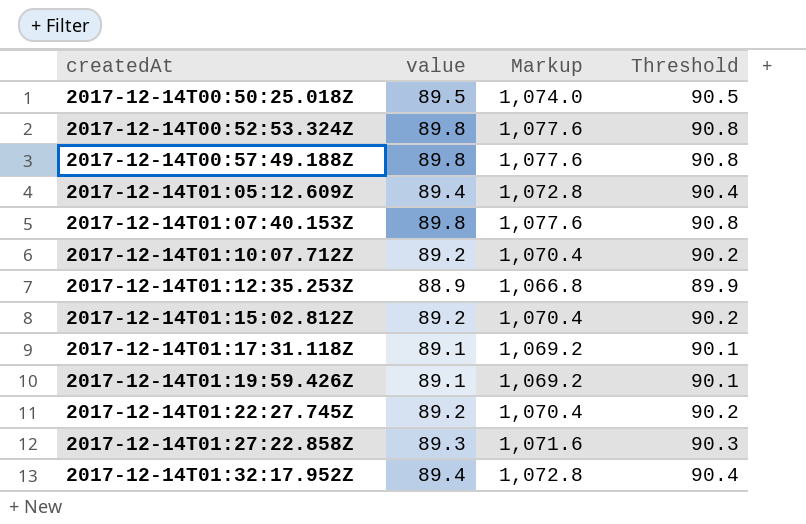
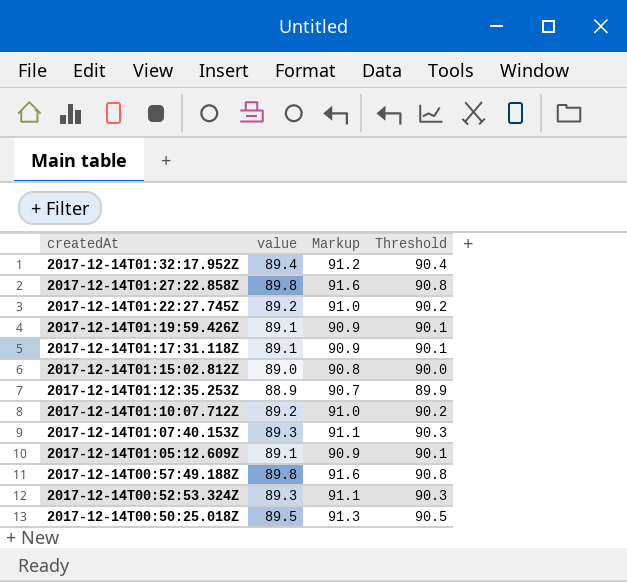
row order: createdAt ascending -> createdAt descending
column Markup | formula: [value] * 12 -> [value] * 1.02
2017-12-14T01:27:22.858Z | value: 89.3 -> 89.8
2017-12-14T01:27:22.858Z | Threshold: 90.3 -> 90.8
2017-12-14T01:15:02.812Z | value: 89.2 -> 89.0
2017-12-14T01:15:02.812Z | Threshold: 90.2 -> 90.0
2017-12-14T01:07:40.153Z | value: 89.8 -> 89.3
2017-12-14T01:07:40.153Z | Threshold: 90.8 -> 90.3
2017-12-14T01:05:12.609Z | value: 89.4 -> 89.1
2017-12-14T01:05:12.609Z | Threshold: 90.4 -> 90.1
2017-12-14T00:52:53.324Z | value: 89.8 -> 89.3
2017-12-14T00:52:53.324Z | Threshold: 90.8 -> 90.3

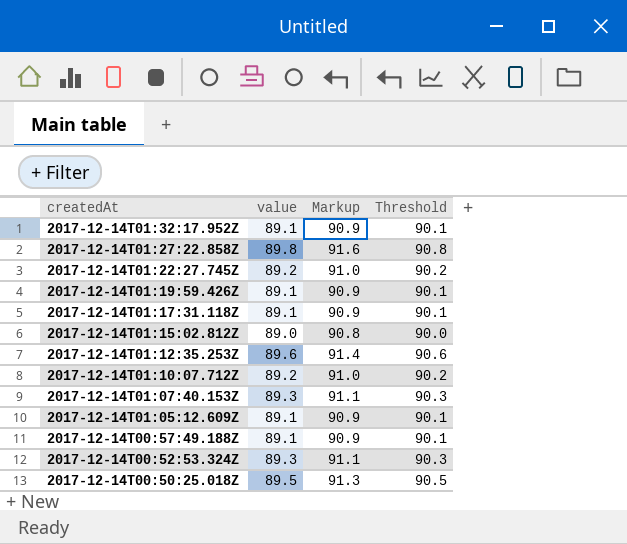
2017-12-14T01:32:17.952Z | value: 89.4 -> 89.1
2017-12-14T01:32:17.952Z | Markup: 91.2 -> 90.9
2017-12-14T01:32:17.952Z | Threshold: 90.4 -> 90.1
2017-12-14T01:12:35.253Z | value: 88.9 -> 89.6
2017-12-14T01:12:35.253Z | Markup: 90.7 -> 91.4
2017-12-14T01:12:35.253Z | Threshold: 89.9 -> 90.6
2017-12-14T00:57:49.188Z | value: 89.8 -> 89.1
2017-12-14T00:57:49.188Z | Markup: 91.6 -> 90.9
2017-12-14T00:57:49.188Z | Threshold: 90.8 -> 90.1

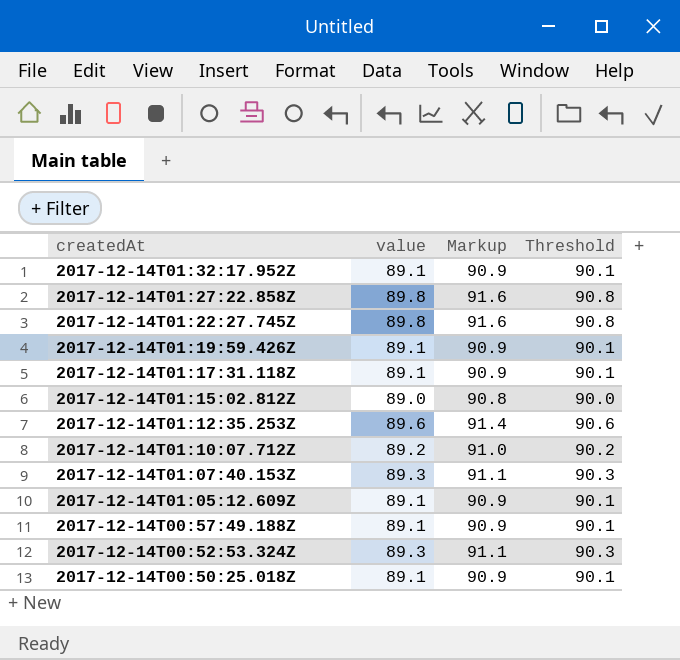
2017-12-14T01:22:27.745Z | value: 89.2 -> 89.8
2017-12-14T01:22:27.745Z | Markup: 91.0 -> 91.6
2017-12-14T01:22:27.745Z | Threshold: 90.2 -> 90.8
2017-12-14T00:50:25.018Z | value: 89.5 -> 89.1
2017-12-14T00:50:25.018Z | Markup: 91.3 -> 90.9
2017-12-14T00:50:25.018Z | Threshold: 90.5 -> 90.1

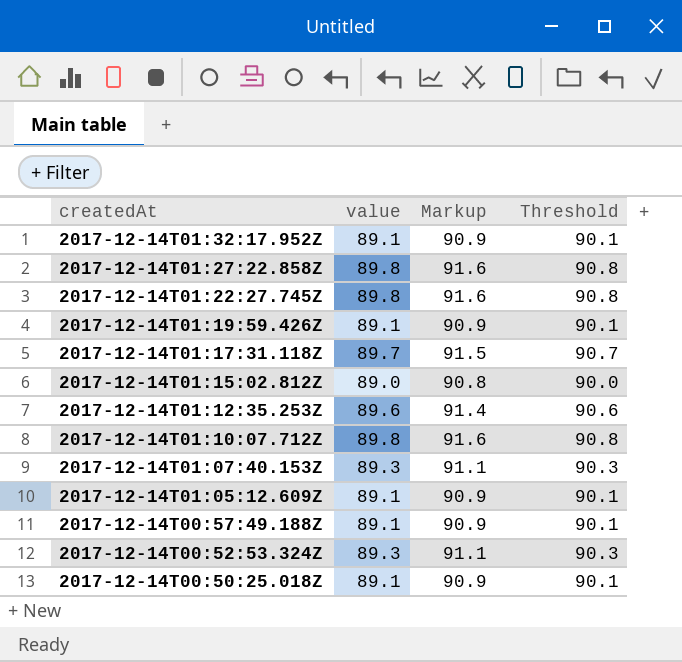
2017-12-14T01:17:31.118Z | value: 89.1 -> 89.7
2017-12-14T01:17:31.118Z | Markup: 90.9 -> 91.5
2017-12-14T01:17:31.118Z | Threshold: 90.1 -> 90.7
2017-12-14T01:10:07.712Z | value: 89.2 -> 89.8
2017-12-14T01:10:07.712Z | Markup: 91.0 -> 91.6
2017-12-14T01:10:07.712Z | Threshold: 90.2 -> 90.8

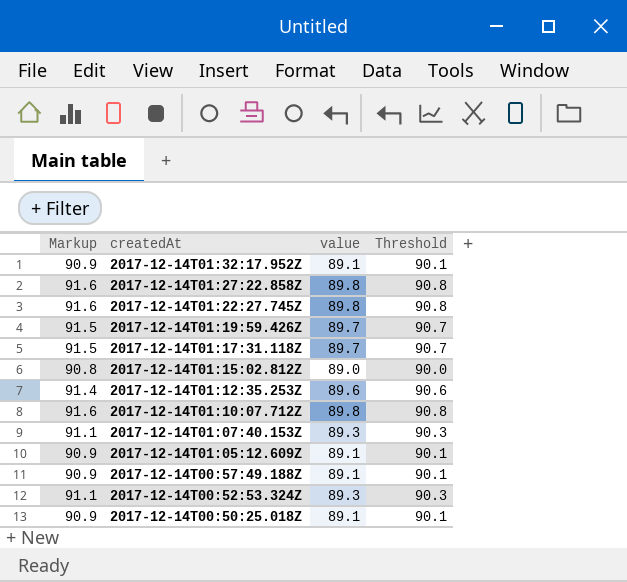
column Markup | position: 3 -> 1
2017-12-14T01:19:59.426Z | Markup: 90.9 -> 91.5
2017-12-14T01:19:59.426Z | value: 89.1 -> 89.7
2017-12-14T01:19:59.426Z | Threshold: 90.1 -> 90.7

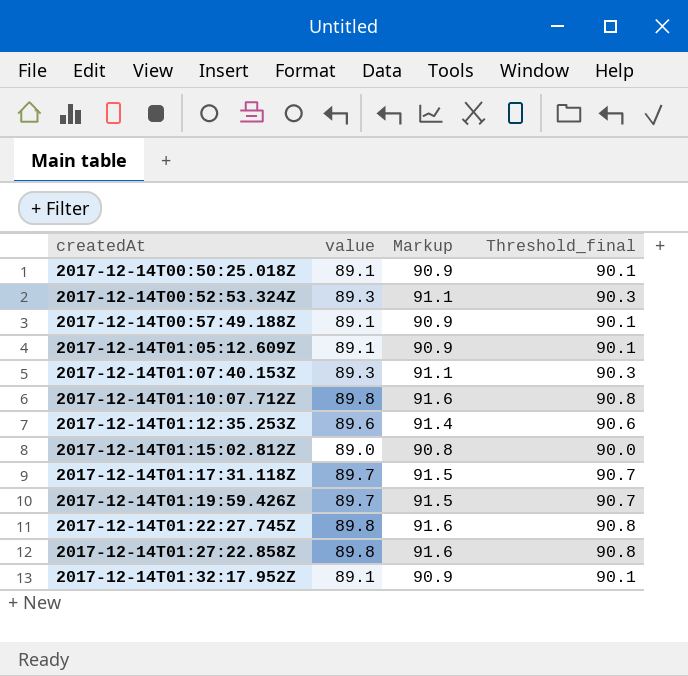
row order: createdAt descending -> createdAt ascending
column Markup | position: 1 -> 3
column name: Threshold -> Threshold_final

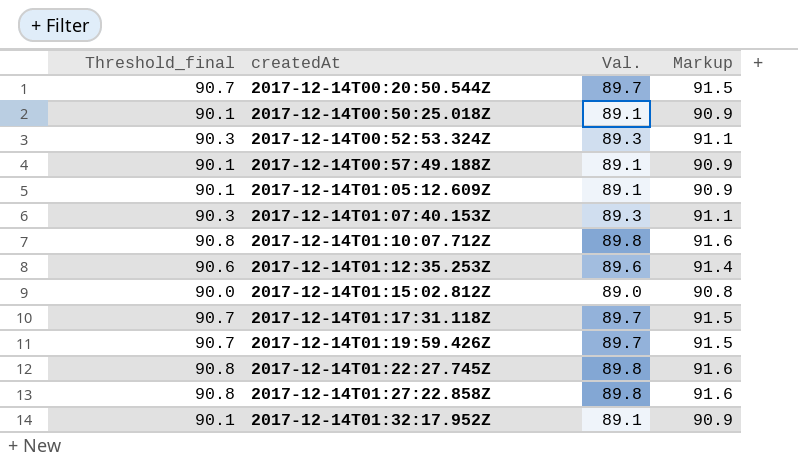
column Threshold_final | position: 4 -> 1
column name: value -> Val.
row 2017-12-14T00:20:50.544Z: none -> 90.7 | 89.7 | 91.5

